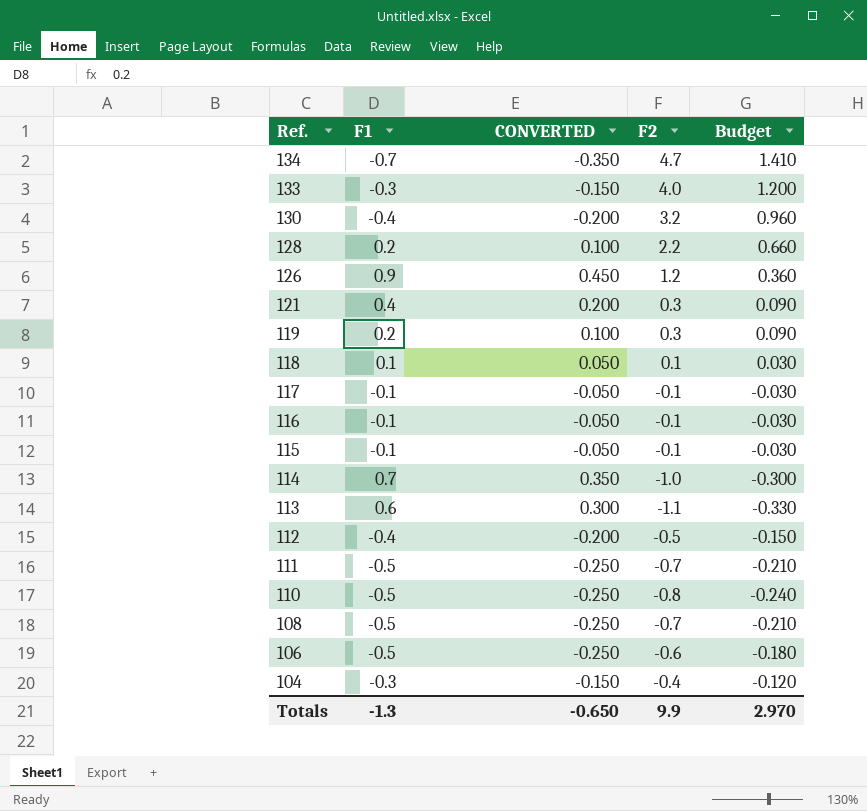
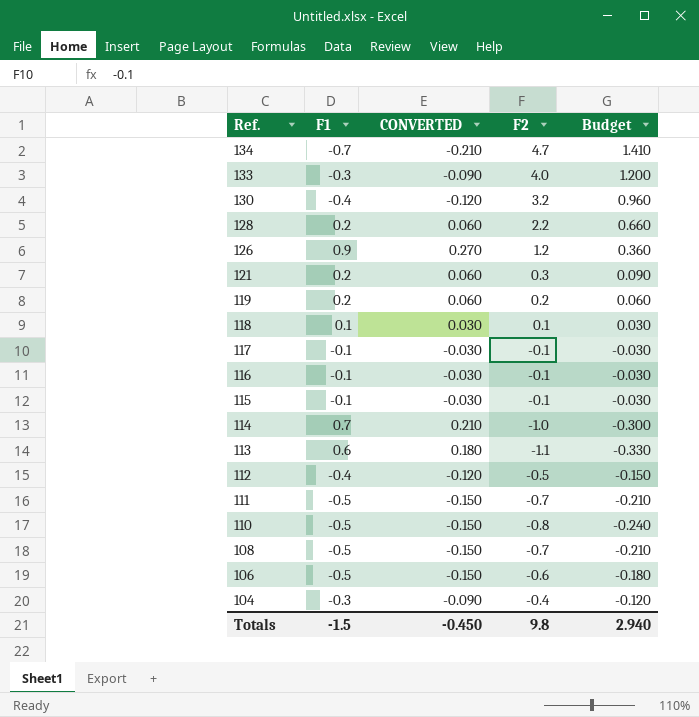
column CONVERTED | formula: [F1] * 0.5 -> [F1] * 0.3
121 | F1: 0.4 -> 0.2
119 | F2: 0.3 -> 0.2
119 | Budget: 0.090 -> 0.060
Totals | F1: -1.3 -> -1.5
Totals | CONVERTED: -0.650 -> -0.450
Totals | F2: 9.9 -> 9.8
Totals | Budget: 2.970 -> 2.940

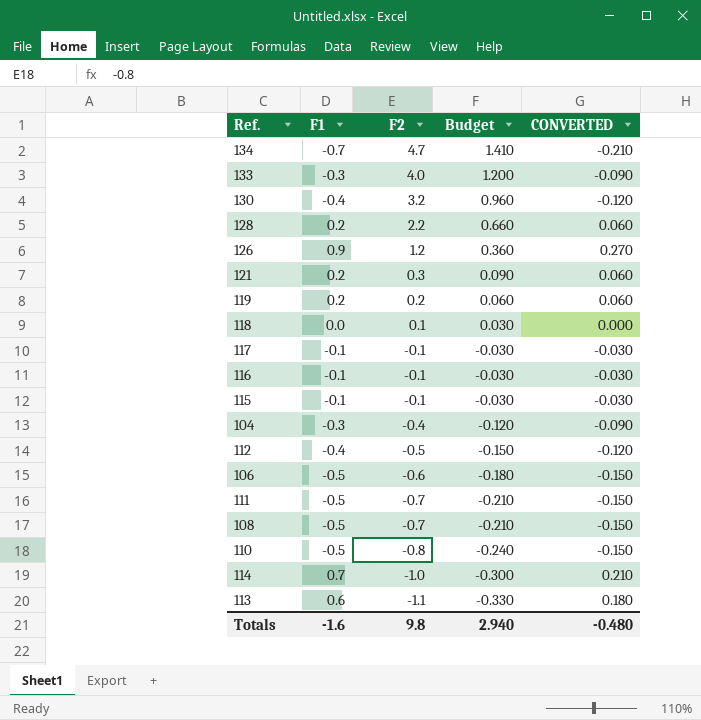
row order: Ref. descending -> F2 descending
column CONVERTED | position: 3 -> 5
118 | F1: 0.1 -> 0.0
118 | CONVERTED: 0.030 -> 0.000
Totals | F1: -1.5 -> -1.6
Totals | CONVERTED: -0.450 -> -0.480

